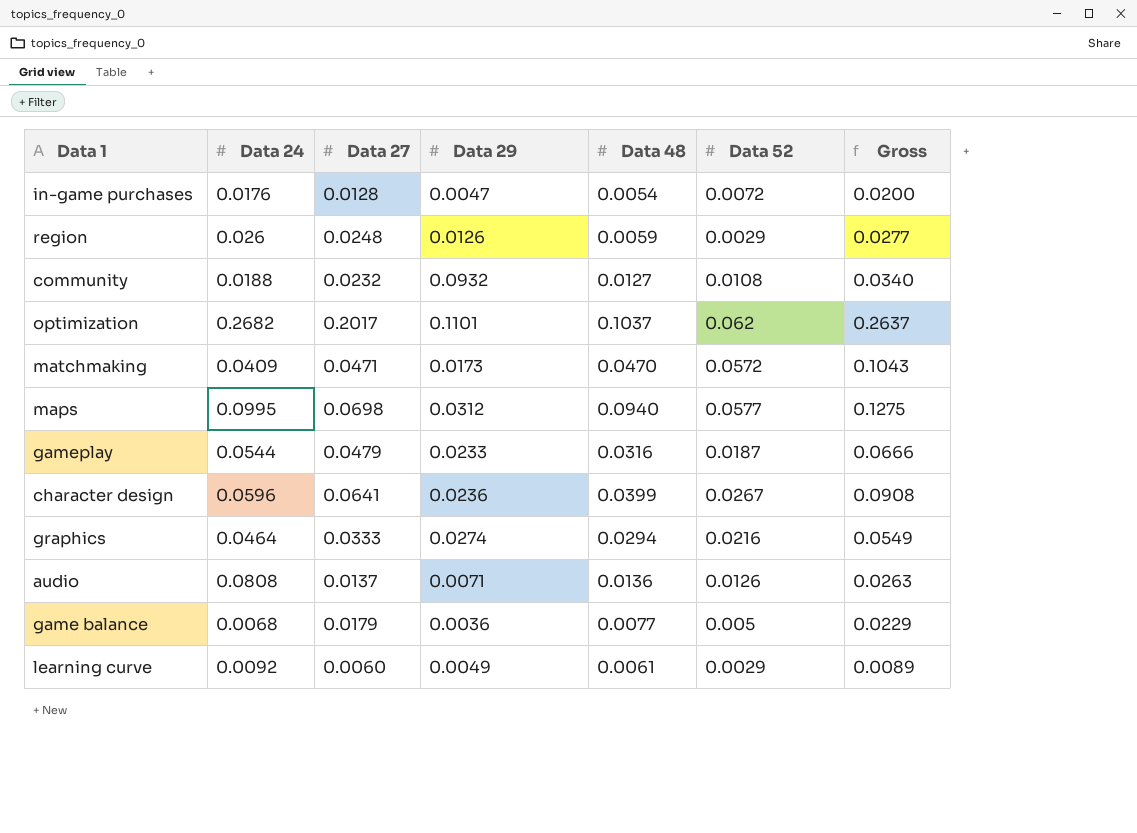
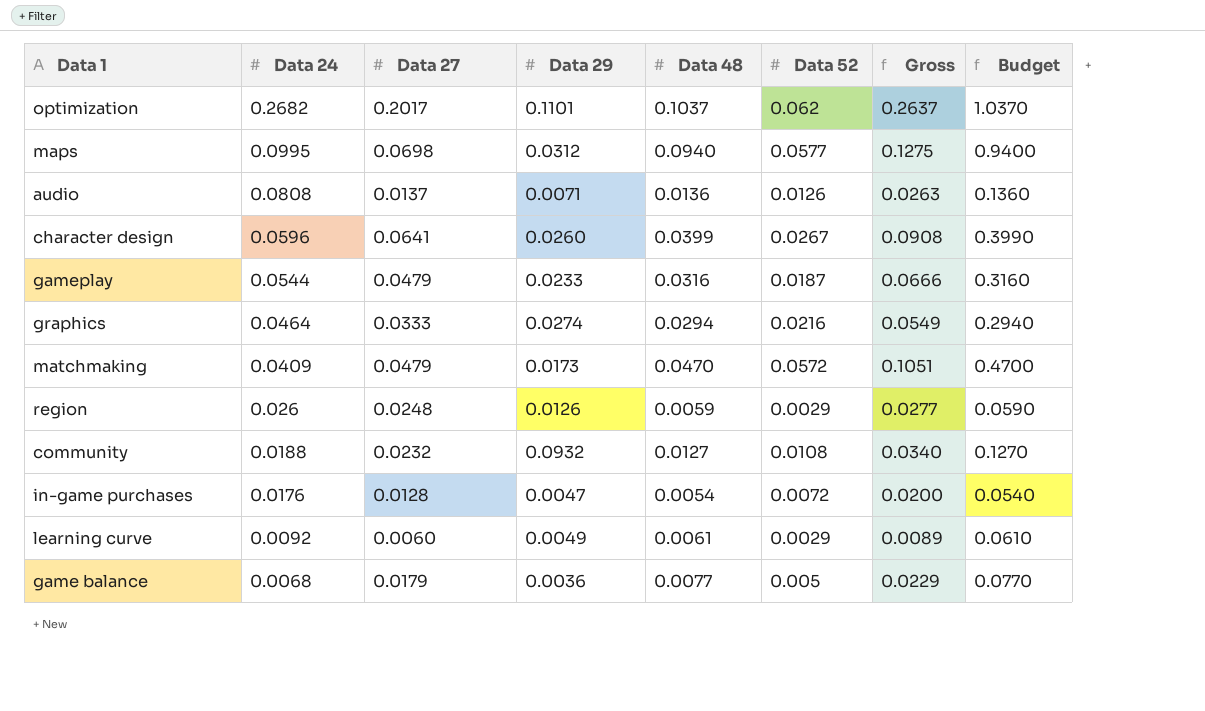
row order: none -> Data 24 descending
column Budget | formula: none -> [Data 48] * 10
character design | Data 29: 0.0236 -> 0.0260
matchmaking | Data 27: 0.0471 -> 0.0479
matchmaking | Gross: 0.1043 -> 0.1051

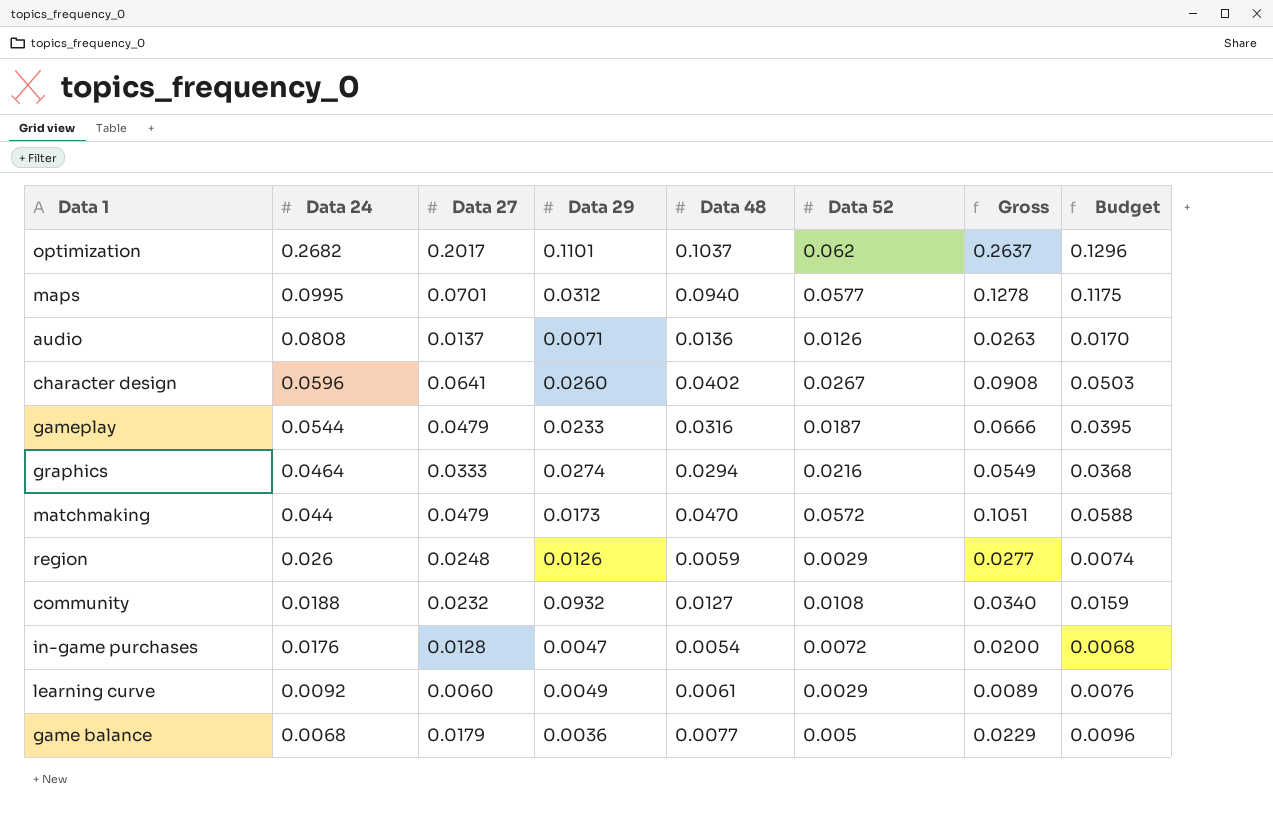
column Budget | formula: [Data 48] * 10 -> [Data 48] * 1.25
maps | Data 27: 0.0698 -> 0.0701
maps | Gross: 0.1275 -> 0.1278
character design | Data 48: 0.0399 -> 0.0402
matchmaking | Data 24: 0.0409 -> 0.044

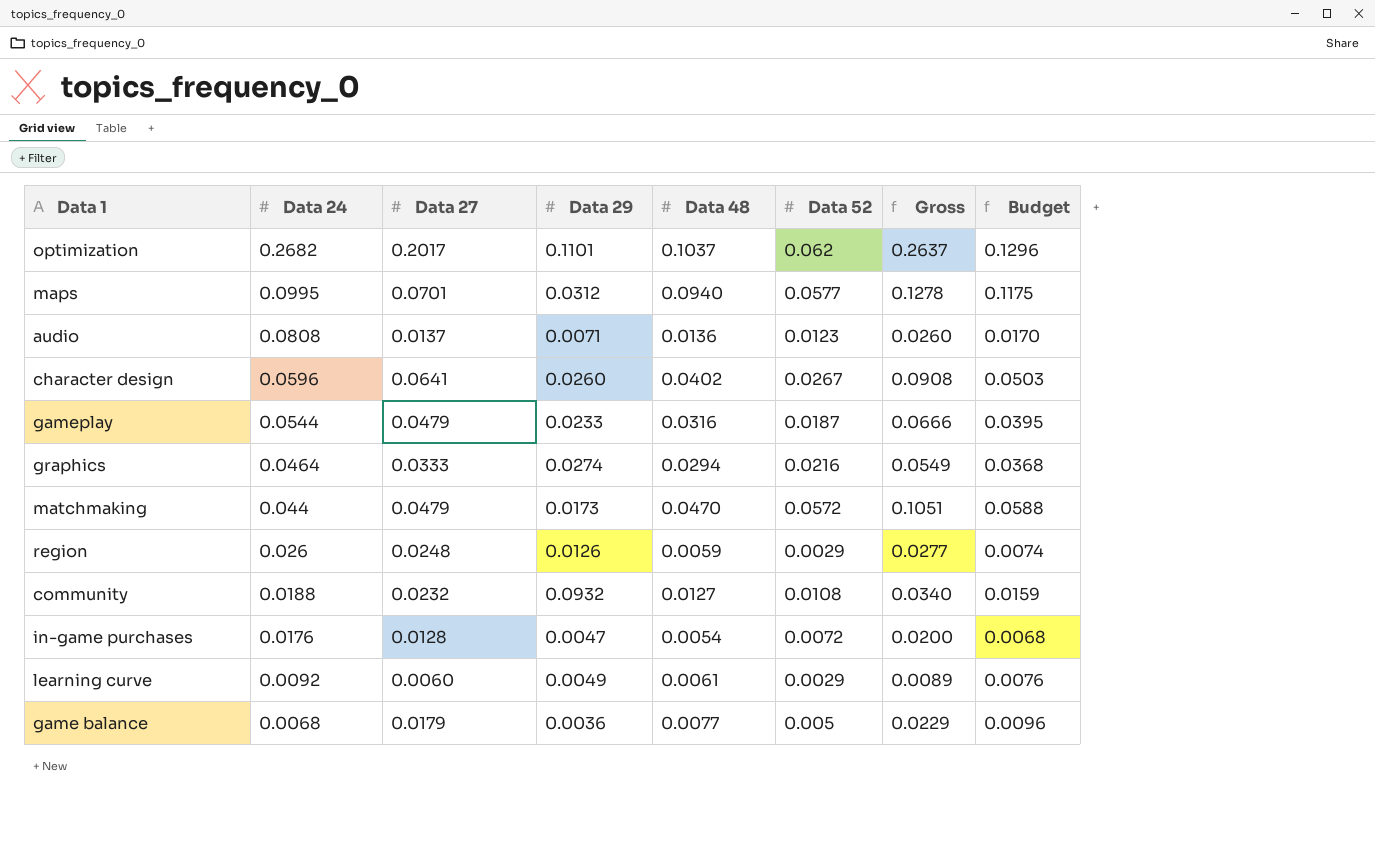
audio | Data 52: 0.0126 -> 0.0123
audio | Gross: 0.0263 -> 0.0260

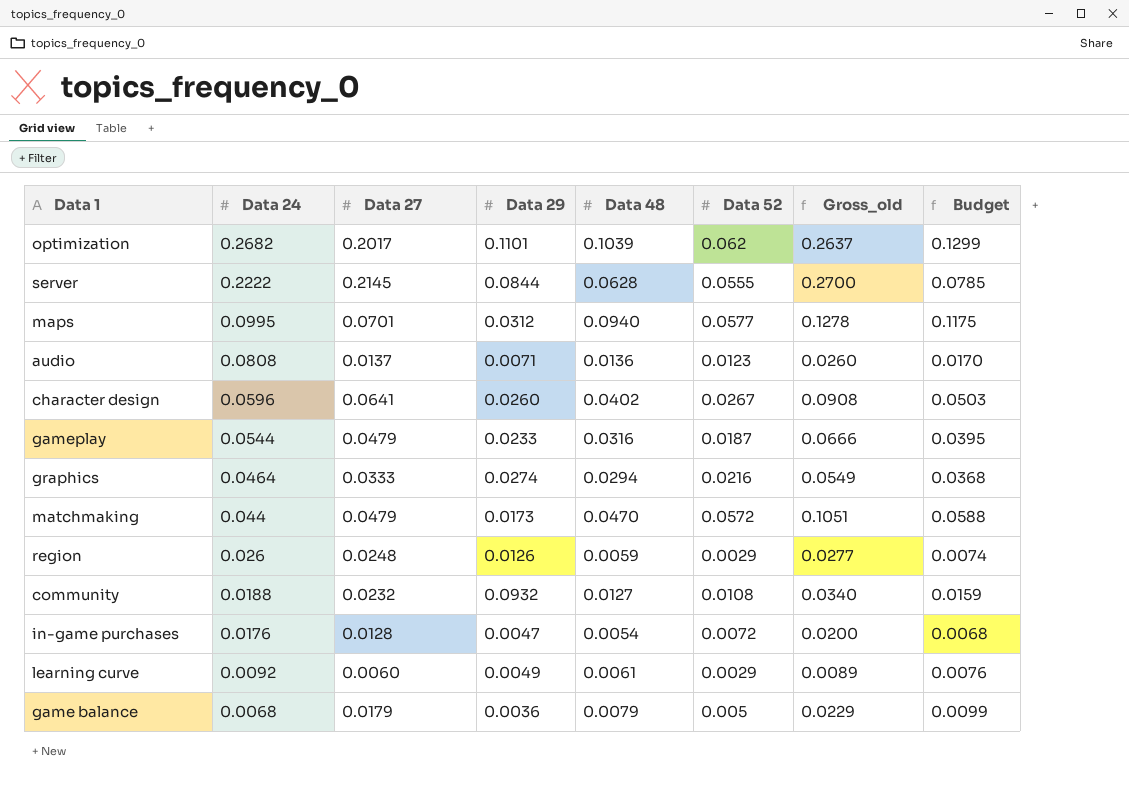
column name: Gross -> Gross_old
optimization | Data 48: 0.1037 -> 0.1039
optimization | Budget: 0.1296 -> 0.1299
row server: none -> 0.2222 | 0.2145 | 0.0844 | 0.0628 | 0.0555 | 0.2700 | 0.0785
game balance | Data 48: 0.0077 -> 0.0079
game balance | Budget: 0.0096 -> 0.0099

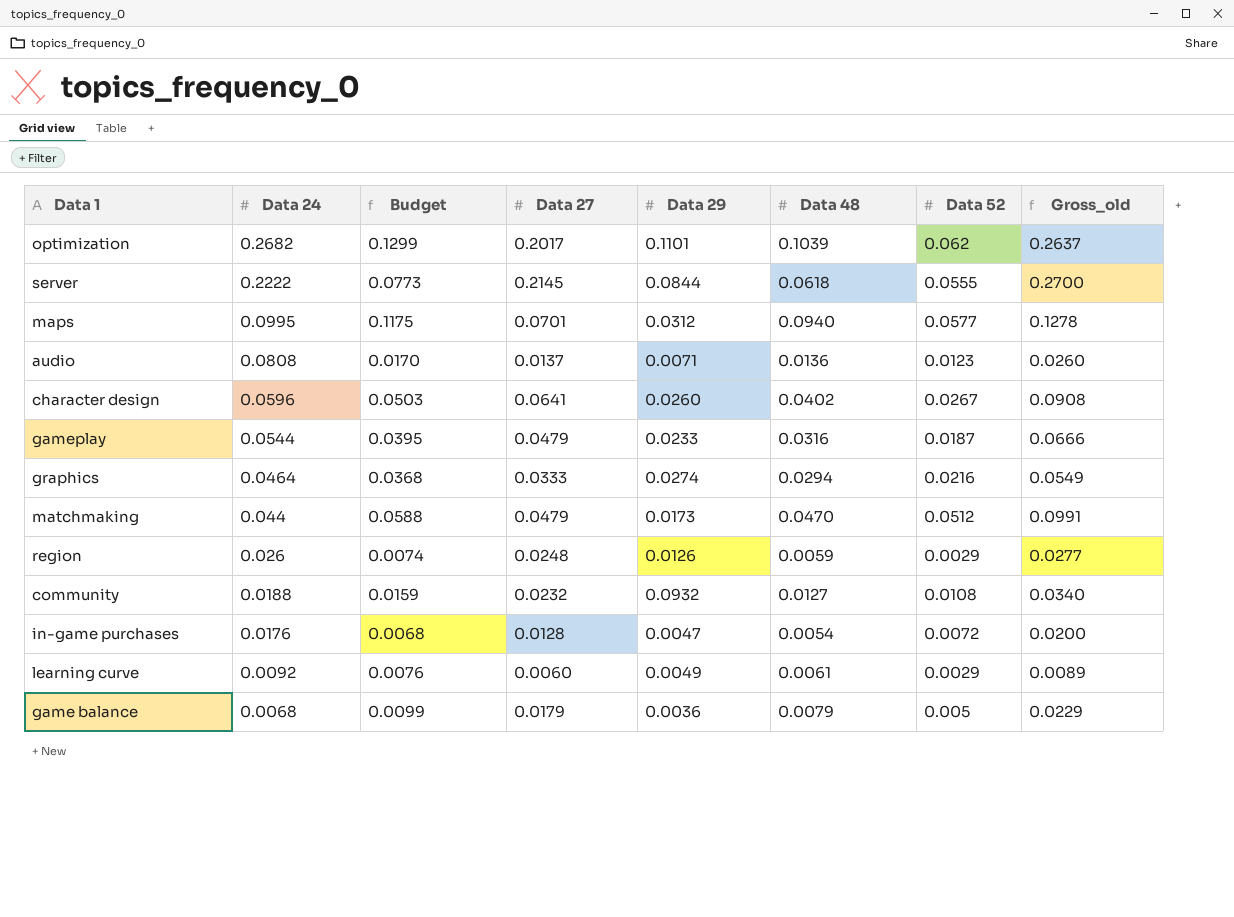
column Budget | position: 8 -> 3
server | Budget: 0.0785 -> 0.0773
server | Data 48: 0.0628 -> 0.0618
matchmaking | Data 52: 0.0572 -> 0.0512
matchmaking | Gross_old: 0.1051 -> 0.0991

